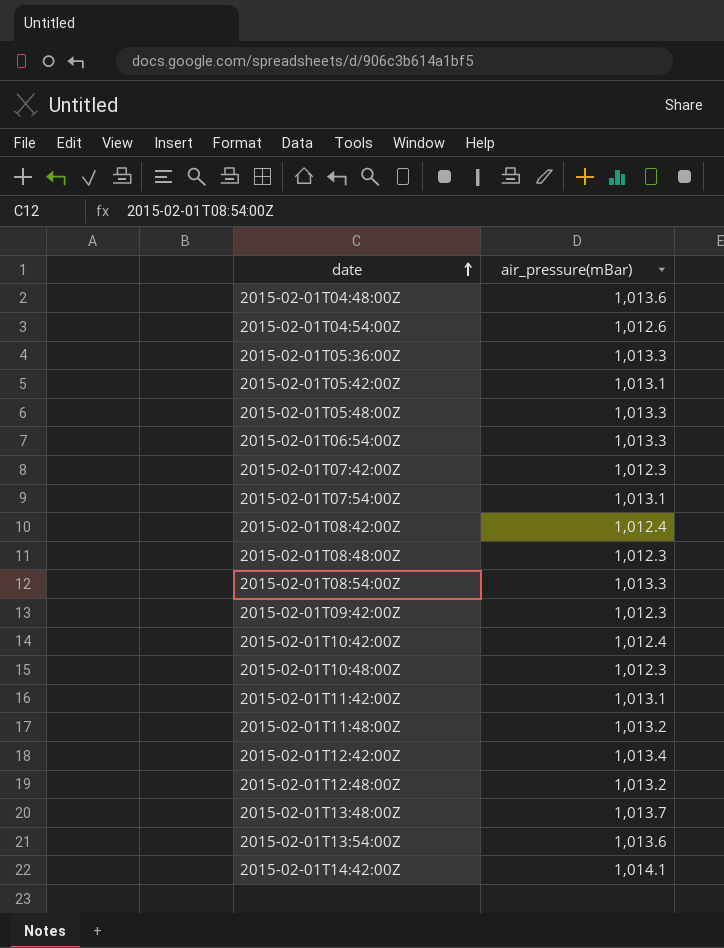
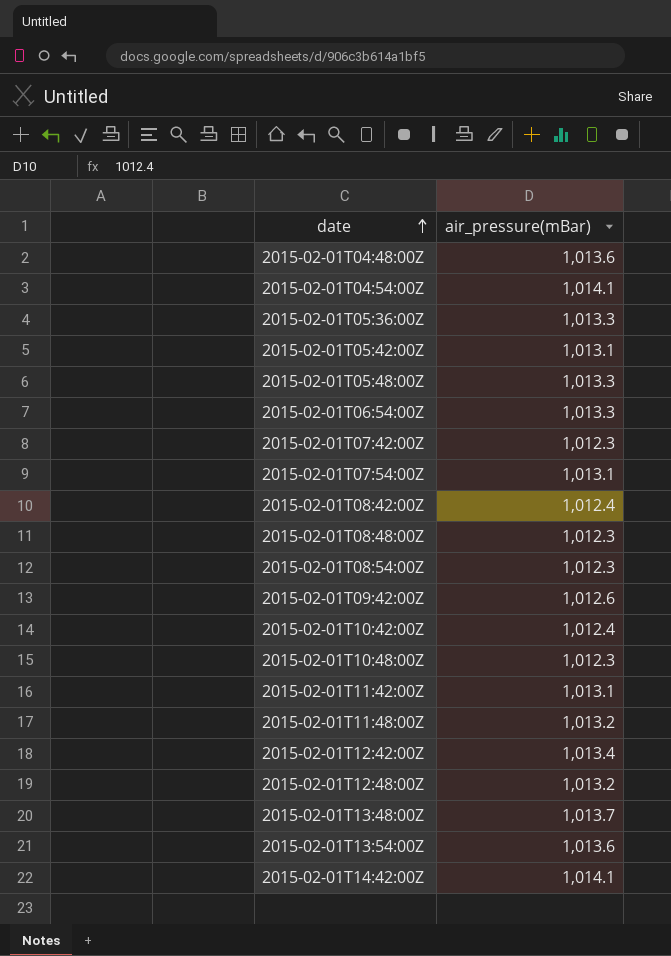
2015-02-01T04:54:00Z | air_pressure(mBar): 1,012.6 -> 1,014.1
2015-02-01T08:54:00Z | air_pressure(mBar): 1,013.3 -> 1,012.3
2015-02-01T09:42:00Z | air_pressure(mBar): 1,012.3 -> 1,012.6

